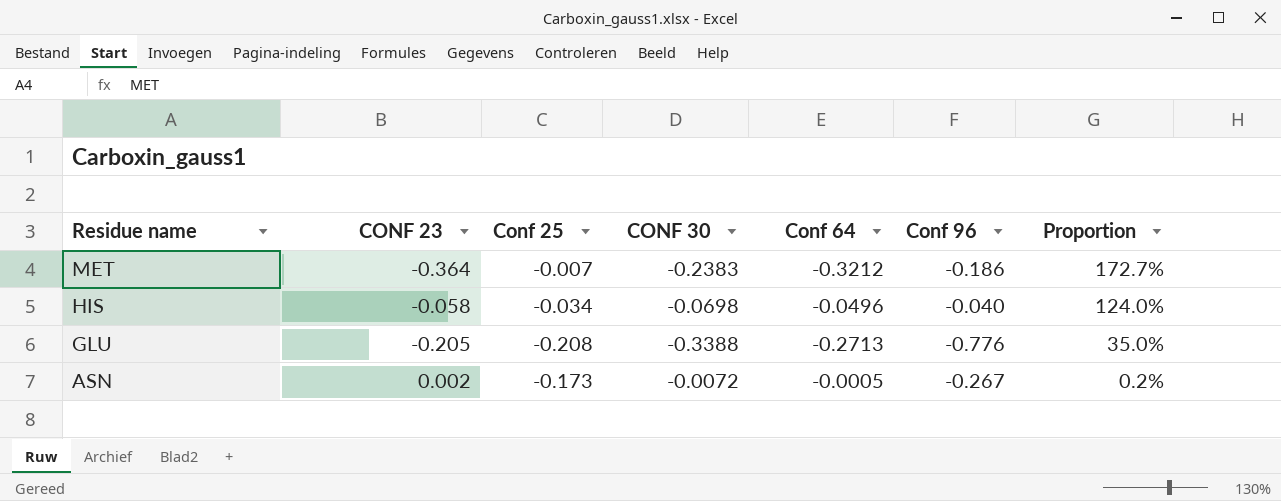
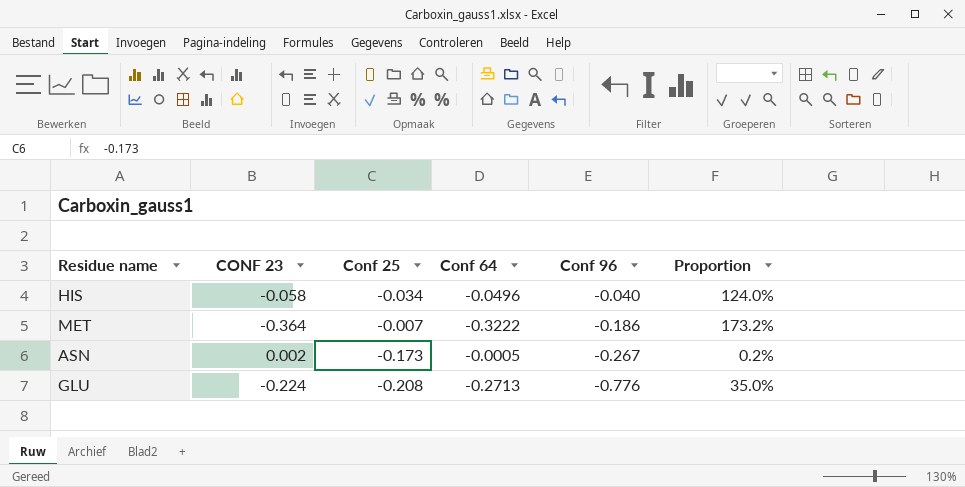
row order: Residue name descending -> Conf 96 descending
column CONF 30 | position: 4 -> none
MET | Conf 64: -0.3212 -> -0.3222
MET | Proportion: 172.7% -> 173.2%
GLU | CONF 23: -0.205 -> -0.224

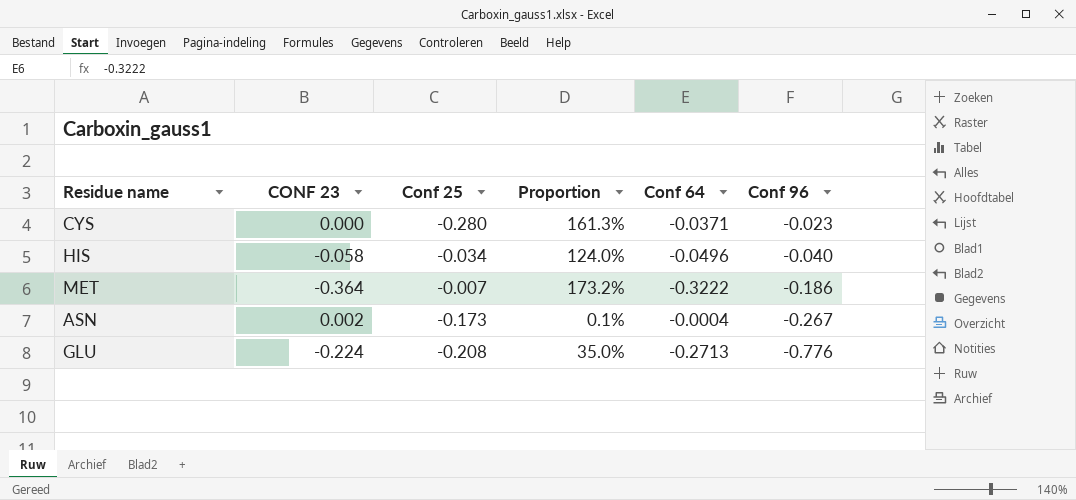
column Proportion | position: 6 -> 4
row CYS: none -> 0.000 | -0.280 | 161.3% | -0.0371 | -0.023
ASN | Proportion: 0.2% -> 0.1%
ASN | Conf 64: -0.0005 -> -0.0004

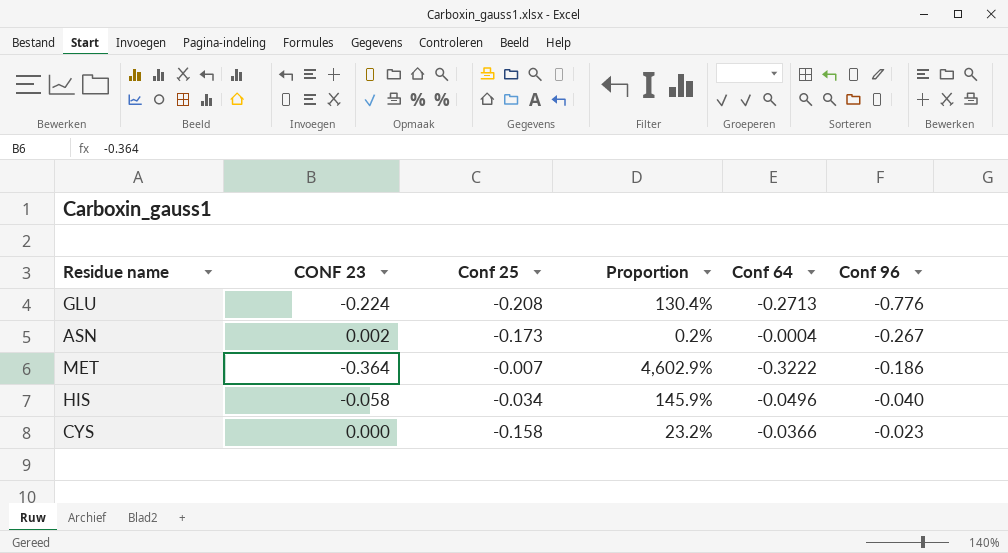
row order: Conf 96 descending -> Conf 96 ascending
column Proportion | formula: [Conf 64] / [Conf 96] -> [Conf 64] / [Conf 25]
CYS | Conf 25: -0.280 -> -0.158
CYS | Conf 64: -0.0371 -> -0.0366

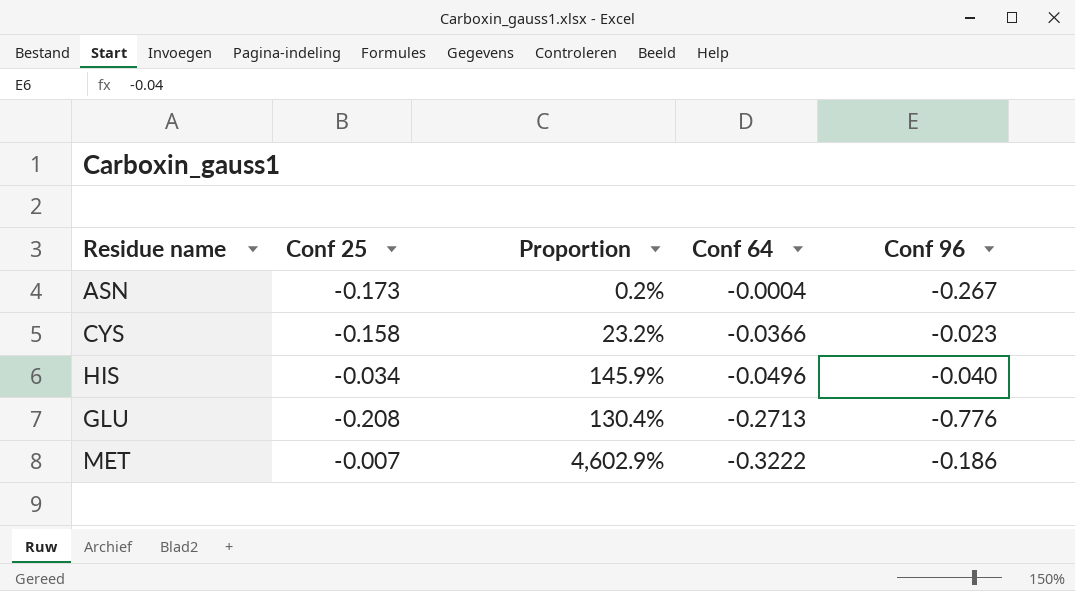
row order: Conf 96 ascending -> Conf 64 descending
column CONF 23 | position: 2 -> none

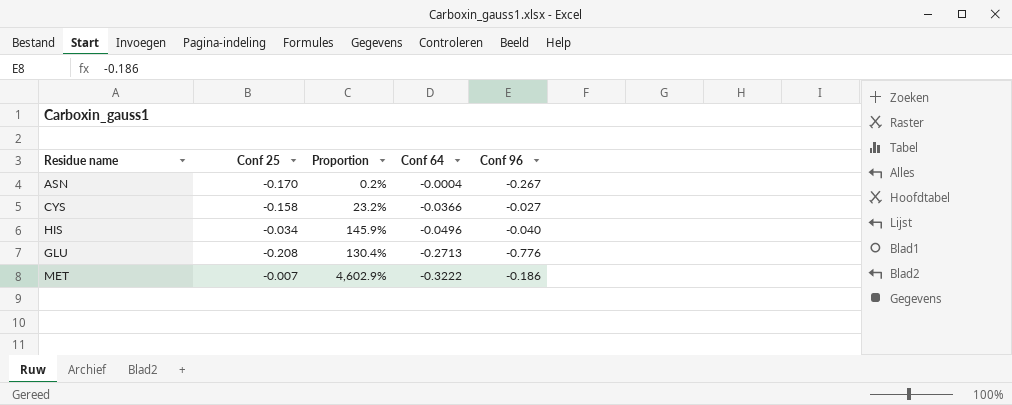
ASN | Conf 25: -0.173 -> -0.170
CYS | Conf 96: -0.023 -> -0.027

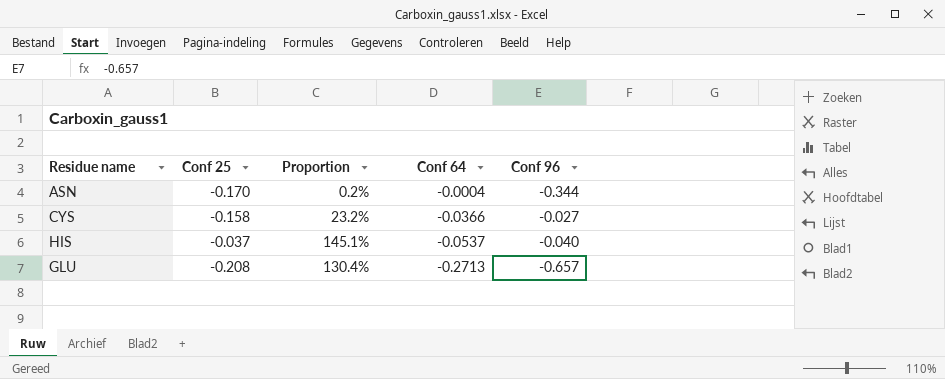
row MET: -0.007 | 4,602.9% | -0.3222 | -0.186 -> none
ASN | Conf 96: -0.267 -> -0.344
HIS | Conf 25: -0.034 -> -0.037
HIS | Proportion: 145.9% -> 145.1%
HIS | Conf 64: -0.0496 -> -0.0537
GLU | Conf 96: -0.776 -> -0.657

